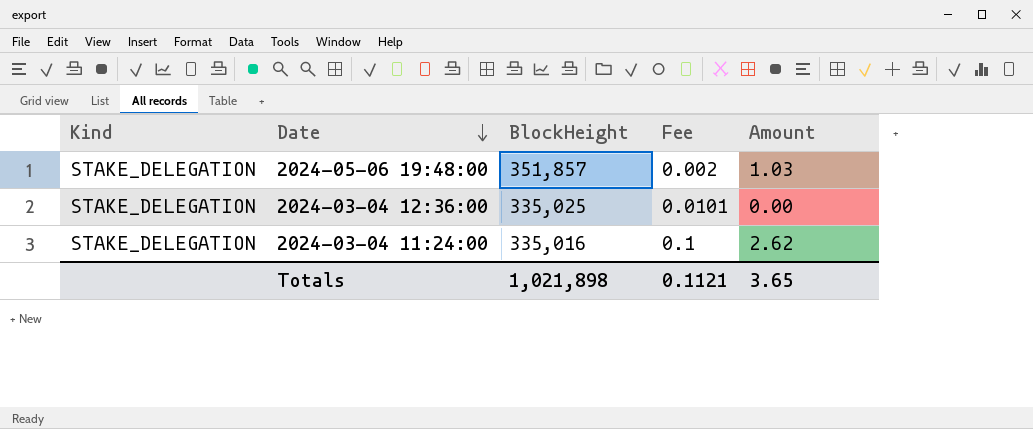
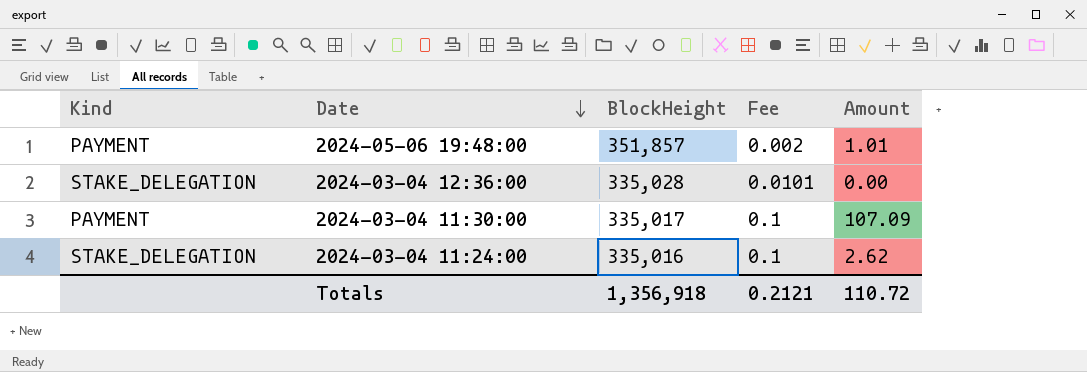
2024-05-06 19:48:00 | Kind: STAKE_DELEGATION -> PAYMENT
2024-05-06 19:48:00 | Amount: 1.03 -> 1.01
2024-03-04 12:36:00 | BlockHeight: 335,025 -> 335,028
row 2024-03-04 11:30:00: none -> PAYMENT | 335,017 | 0.1 | 107.09
Totals | BlockHeight: 1,021,898 -> 1,356,918
Totals | Fee: 0.1121 -> 0.2121
Totals | Amount: 3.65 -> 110.72

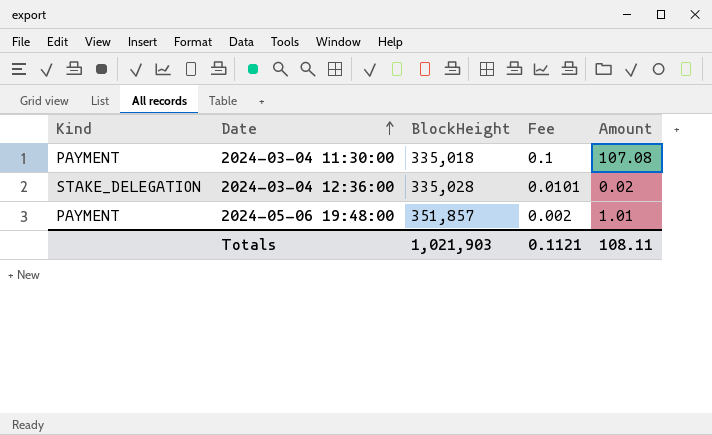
row order: Date descending -> Date ascending
row 2024-03-04 11:24:00: STAKE_DELEGATION | 335,016 | 0.1 | 2.62 -> none
2024-03-04 11:30:00 | BlockHeight: 335,017 -> 335,018
2024-03-04 11:30:00 | Amount: 107.09 -> 107.08
2024-03-04 12:36:00 | Amount: 0.00 -> 0.02
Totals | BlockHeight: 1,356,918 -> 1,021,903
Totals | Fee: 0.2121 -> 0.1121
Totals | Amount: 110.72 -> 108.11

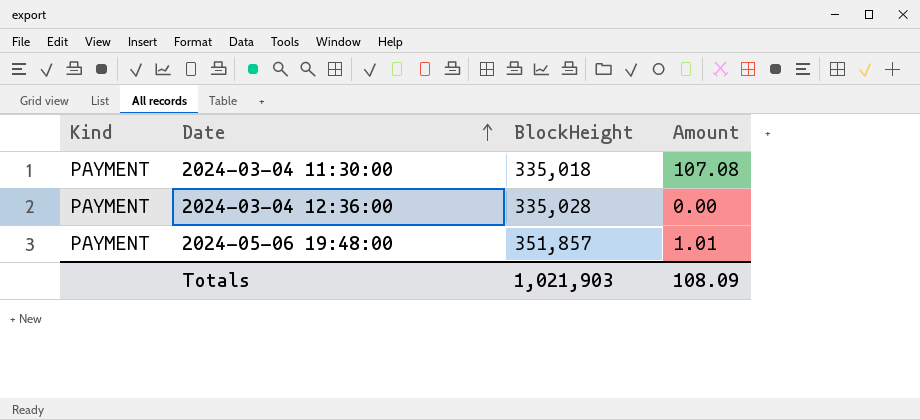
column Fee | position: 4 -> none
2024-03-04 12:36:00 | Kind: STAKE_DELEGATION -> PAYMENT
2024-03-04 12:36:00 | Amount: 0.02 -> 0.00
Totals | Amount: 108.11 -> 108.09

